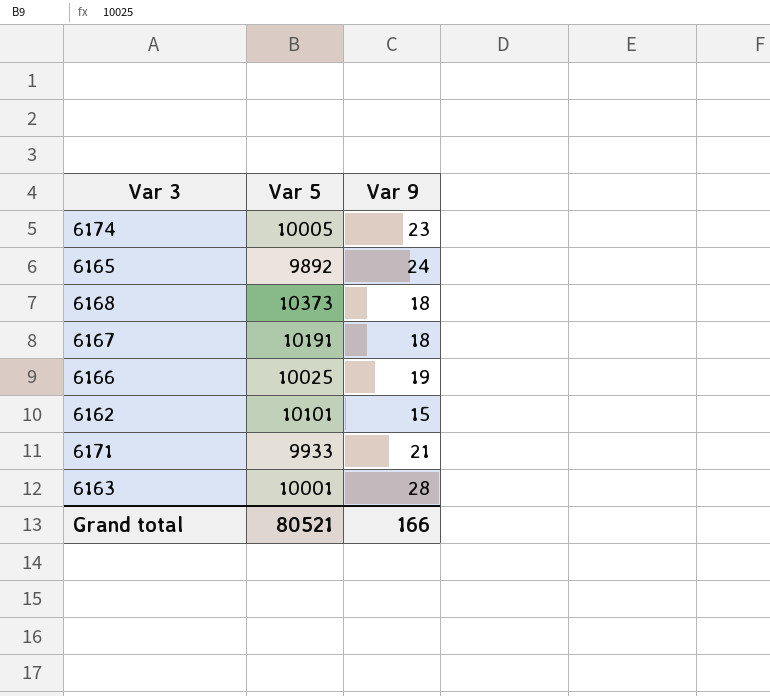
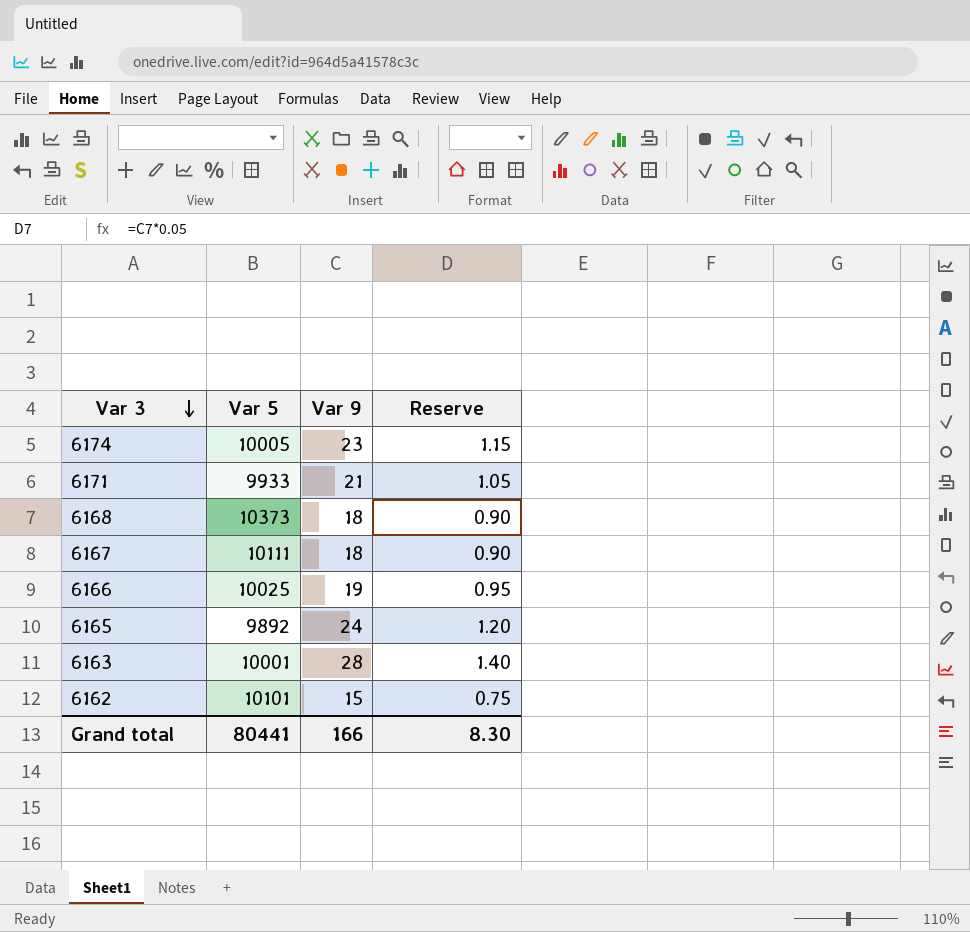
row order: none -> Var 3 descending
column Reserve | formula: none -> [Var 9] * 0.05
6167 | Var 5: 10191 -> 10111
Grand total | Var 5: 80521 -> 80441

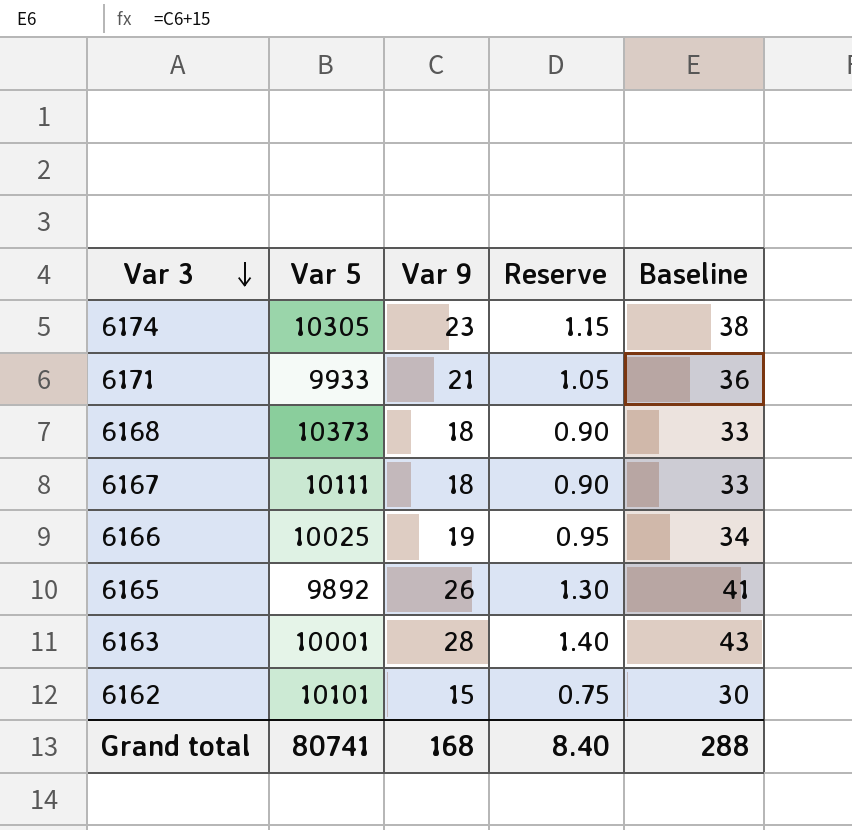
column Baseline | formula: none -> [Var 9] + 15
6174 | Var 5: 10005 -> 10305
6165 | Var 9: 24 -> 26
6165 | Reserve: 1.20 -> 1.30
Grand total | Var 5: 80441 -> 80741
Grand total | Var 9: 166 -> 168
Grand total | Reserve: 8.30 -> 8.40

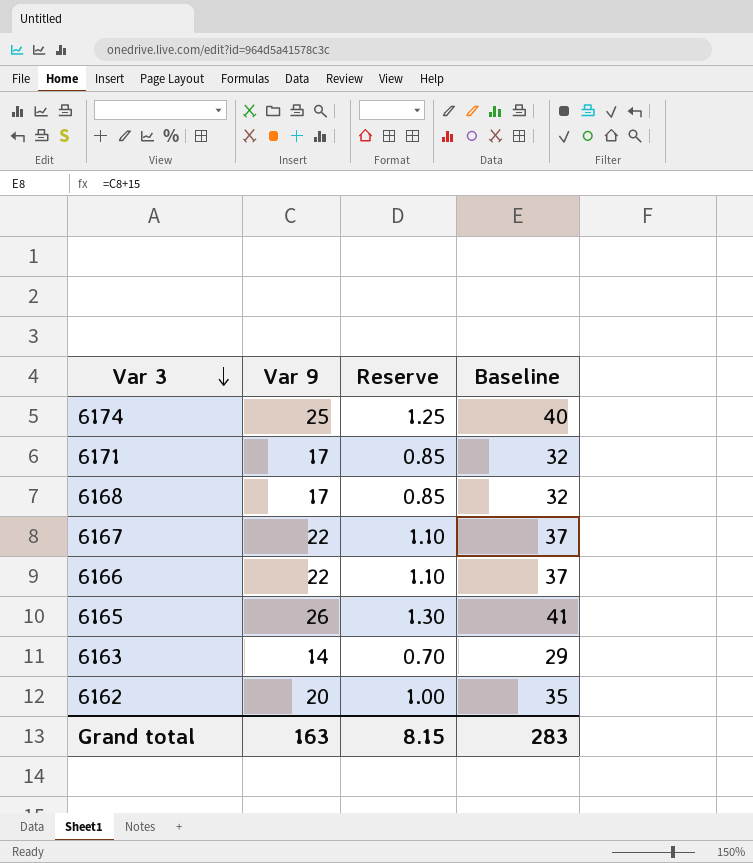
column Var 5 | position: 2 -> none
6174 | Var 9: 23 -> 25
6174 | Reserve: 1.15 -> 1.25
6174 | Baseline: 38 -> 40
6171 | Var 9: 21 -> 17
6171 | Reserve: 1.05 -> 0.85
6171 | Baseline: 36 -> 32
6168 | Var 9: 18 -> 17
6168 | Reserve: 0.90 -> 0.85
6168 | Baseline: 33 -> 32
6167 | Var 9: 18 -> 22
6167 | Reserve: 0.90 -> 1.10
6167 | Baseline: 33 -> 37
6166 | Var 9: 19 -> 22
6166 | Reserve: 0.95 -> 1.10
6166 | Baseline: 34 -> 37
6163 | Var 9: 28 -> 14
6163 | Reserve: 1.40 -> 0.70
6163 | Baseline: 43 -> 29
6162 | Var 9: 15 -> 20
6162 | Reserve: 0.75 -> 1.00
6162 | Baseline: 30 -> 35
Grand total | Var 9: 168 -> 163
Grand total | Reserve: 8.40 -> 8.15
Grand total | Baseline: 288 -> 283

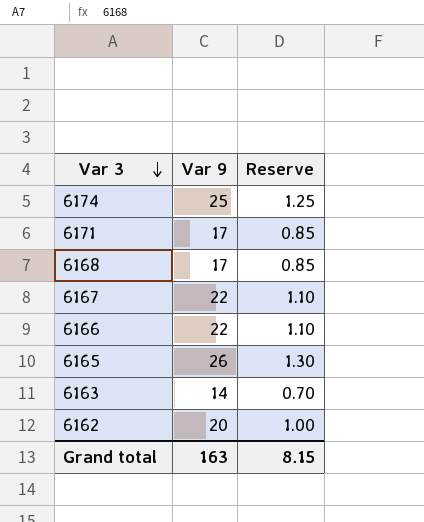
column Baseline | formula: [Var 9] + 15 -> none

